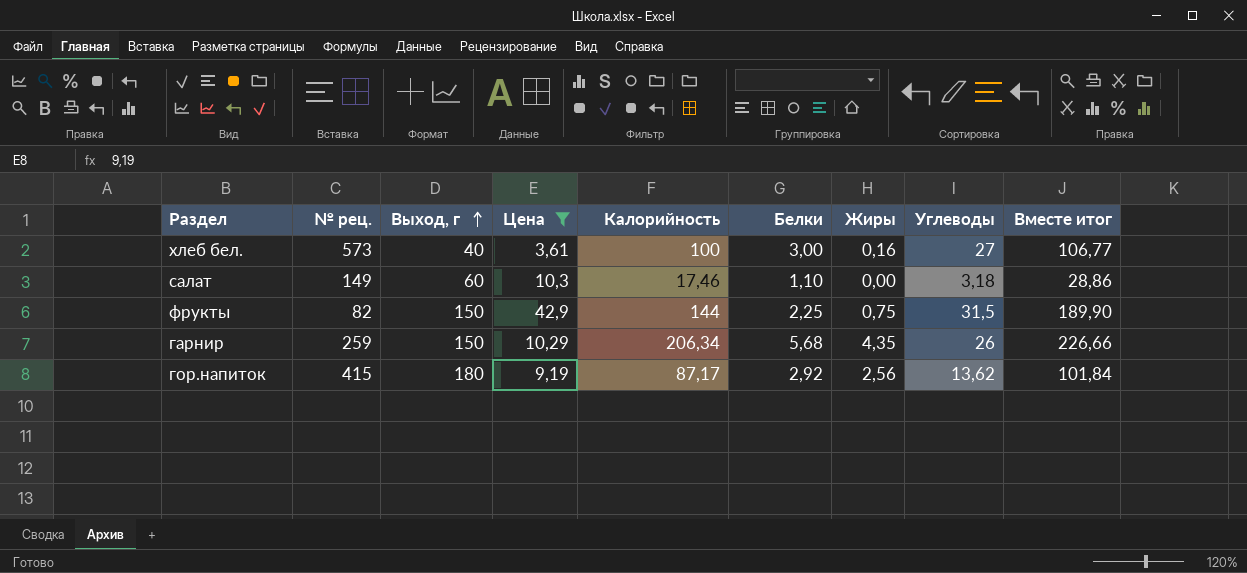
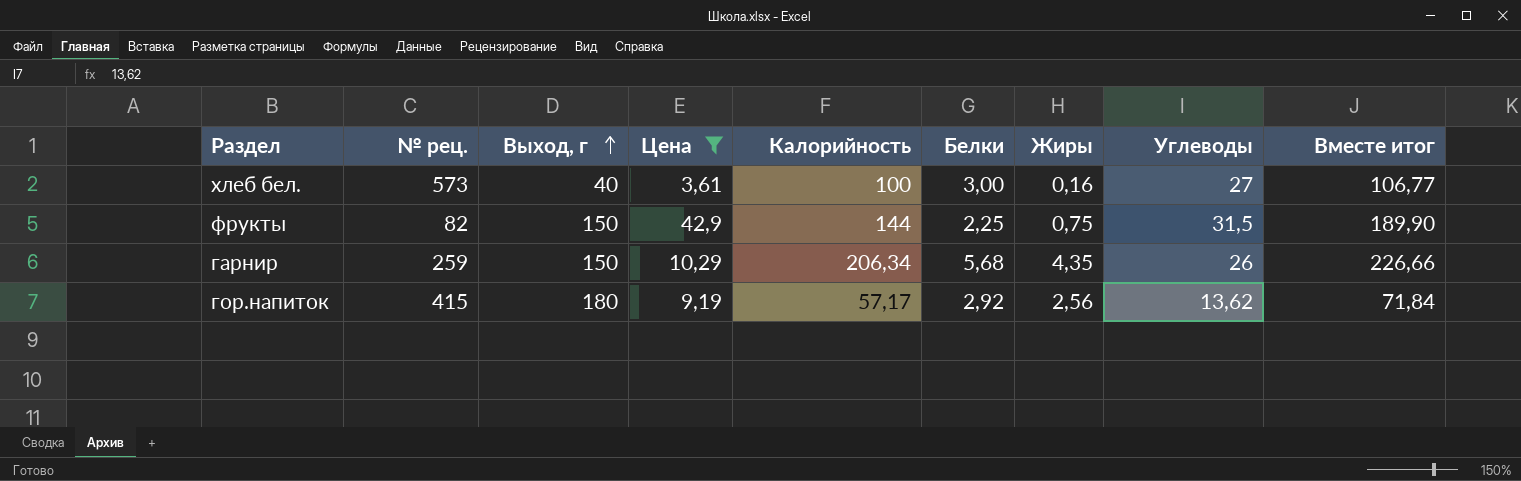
row салат: 149 | 60 | 10,3 | 17,46 | 1,10 | 0,00 | 3,18 | 28,86 -> none
гор.напиток | Калорийность: 87,17 -> 57,17
гор.напиток | Вместе итог: 101,84 -> 71,84

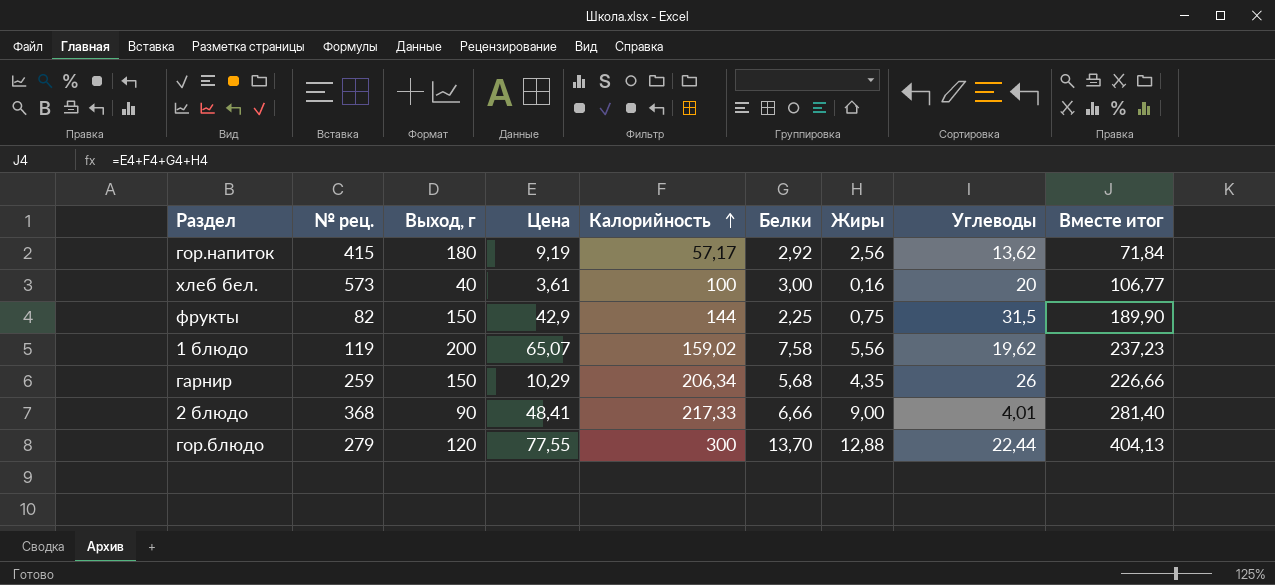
filter: Цена <= 42,9 -> none
row order: Выход, г ascending -> Калорийность ascending
хлеб бел. | Углеводы: 27 -> 20

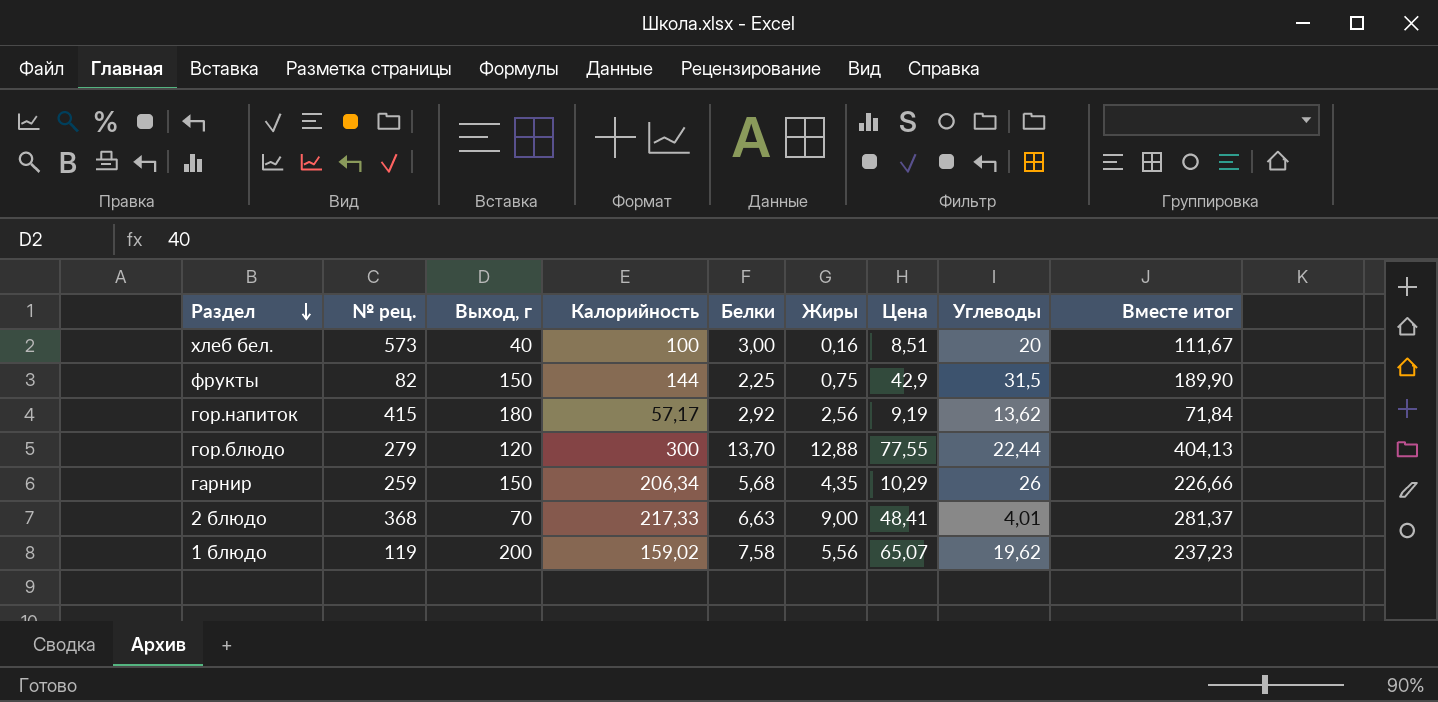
row order: Калорийность ascending -> Раздел descending
column Цена | position: 4 -> 7
хлеб бел. | Цена: 3,61 -> 8,51
хлеб бел. | Вместе итог: 106,77 -> 111,67
2 блюдо | Выход, г: 90 -> 70
2 блюдо | Белки: 6,66 -> 6,63
2 блюдо | Вместе итог: 281,40 -> 281,37

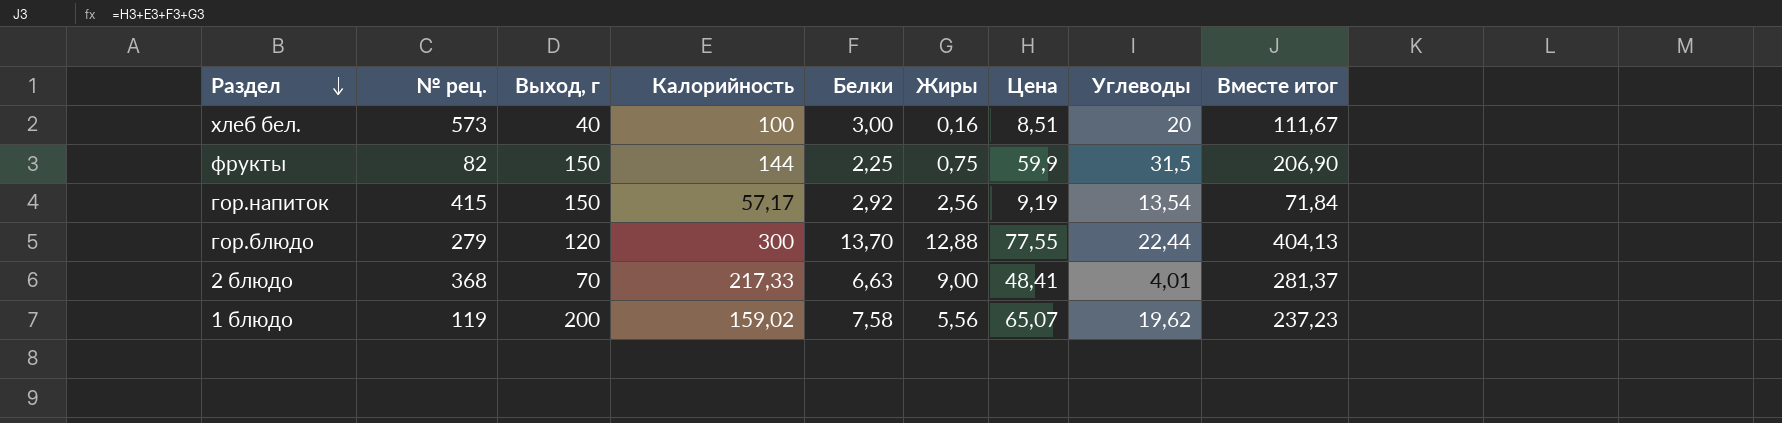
row гарнир: 259 | 150 | 206,34 | 5,68 | 4,35 | 10,29 | 26 | 226,66 -> none
фрукты | Цена: 42,9 -> 59,9
фрукты | Вместе итог: 189,90 -> 206,90
гор.напиток | Выход, г: 180 -> 150
гор.напиток | Углеводы: 13,62 -> 13,54

